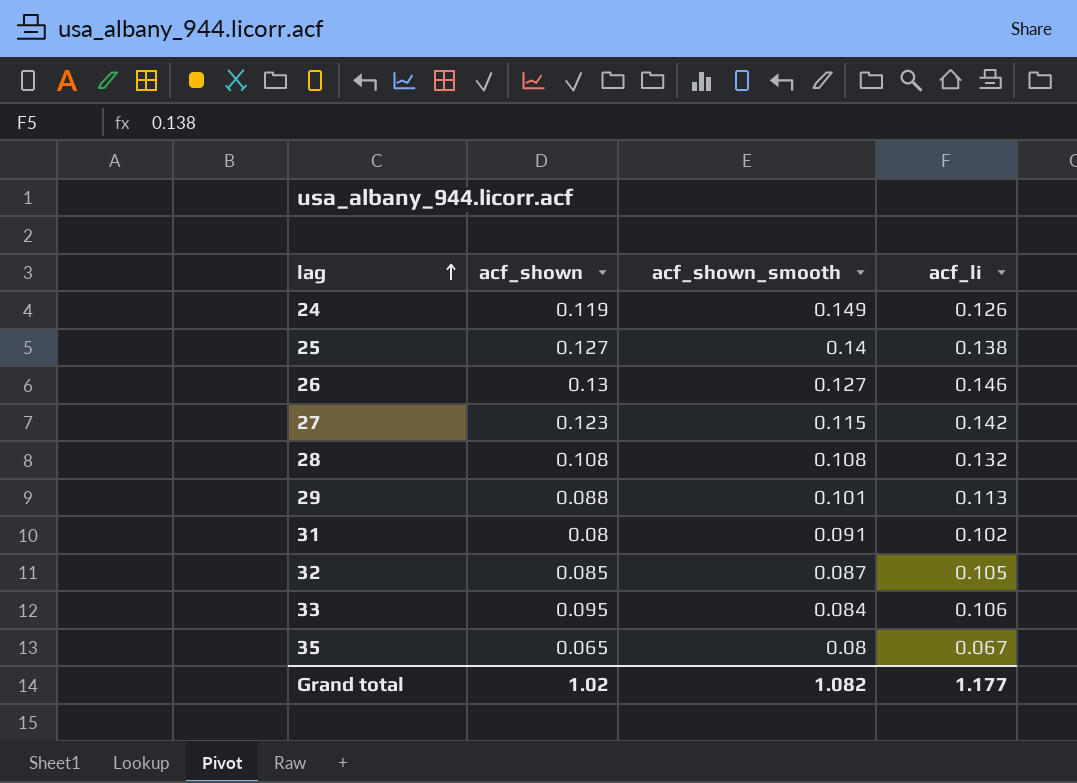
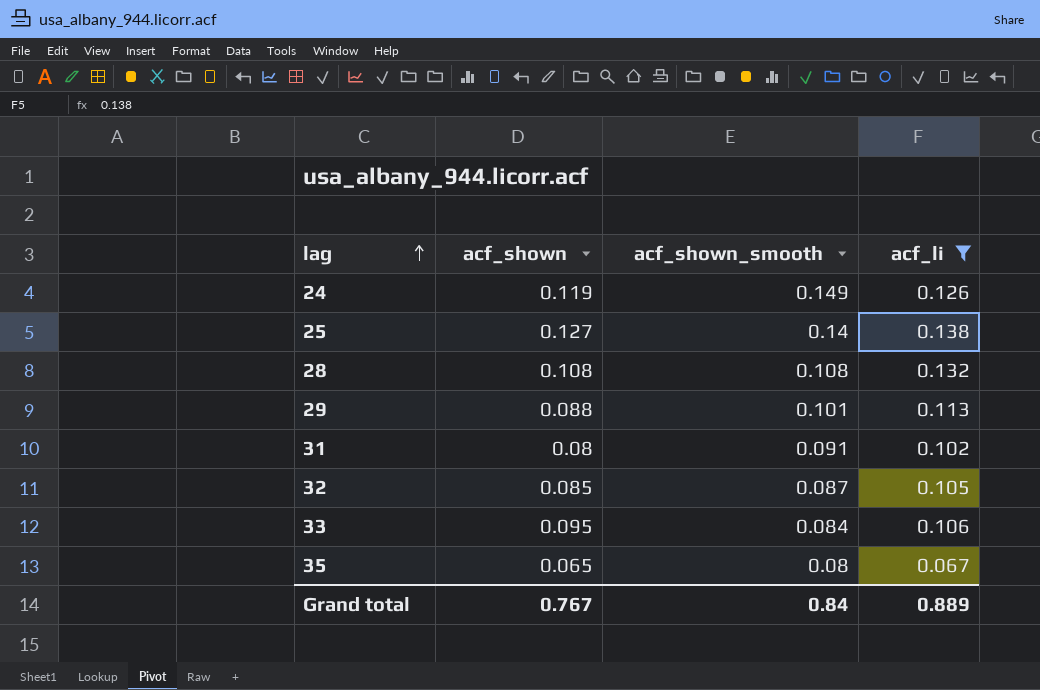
filter: none -> acf_li <= 0.138
Grand total | acf_shown: 1.02 -> 0.767
Grand total | acf_shown_smooth: 1.082 -> 0.84
Grand total | acf_li: 1.177 -> 0.889

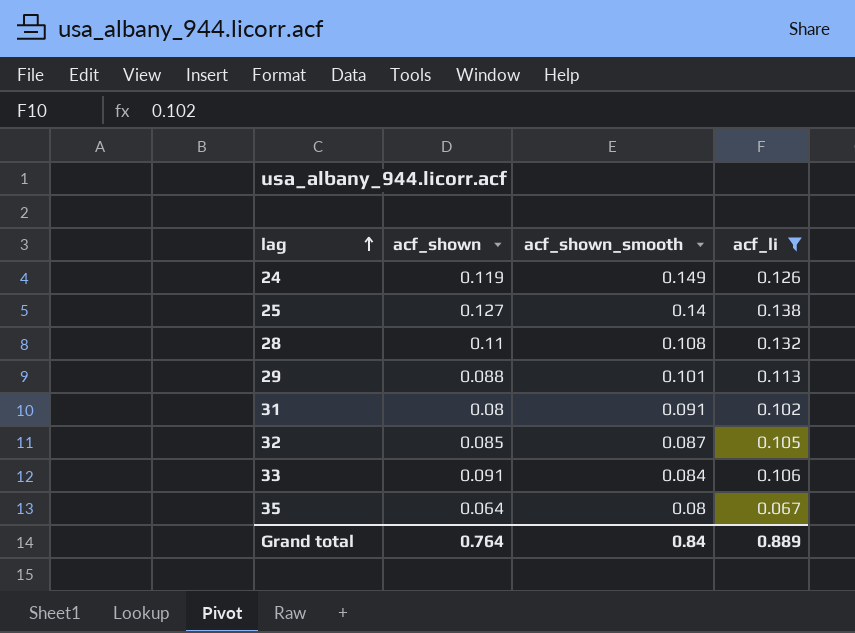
28 | acf_shown: 0.108 -> 0.11
33 | acf_shown: 0.095 -> 0.091
35 | acf_shown: 0.065 -> 0.064
Grand total | acf_shown: 0.767 -> 0.764

